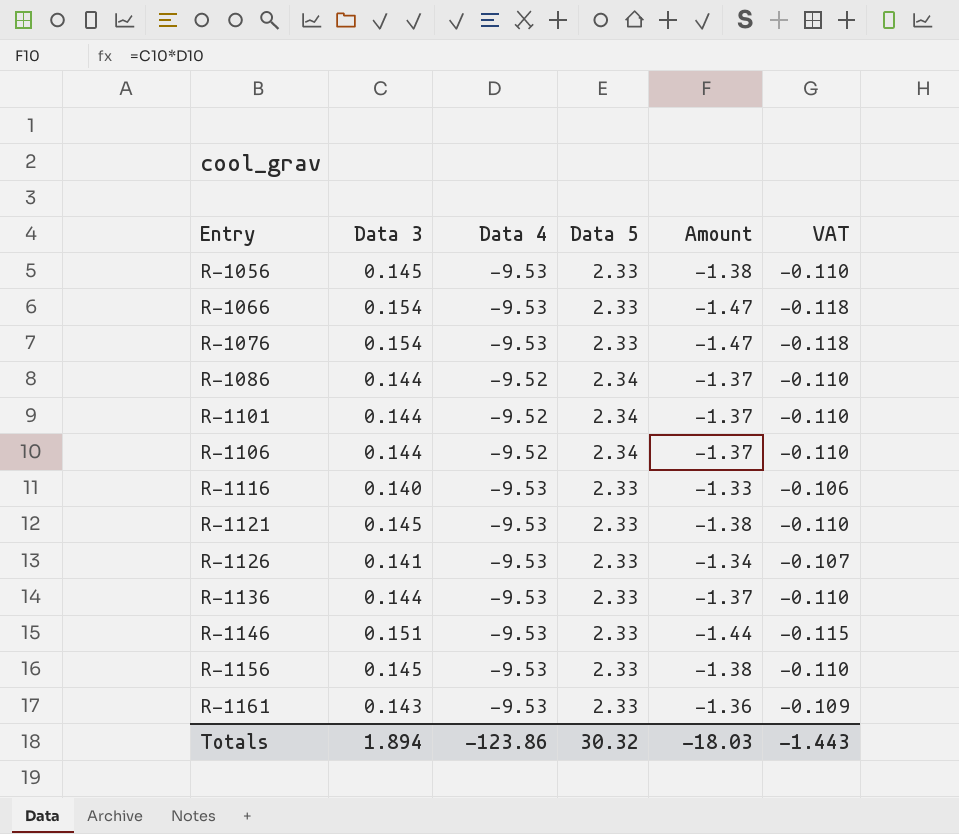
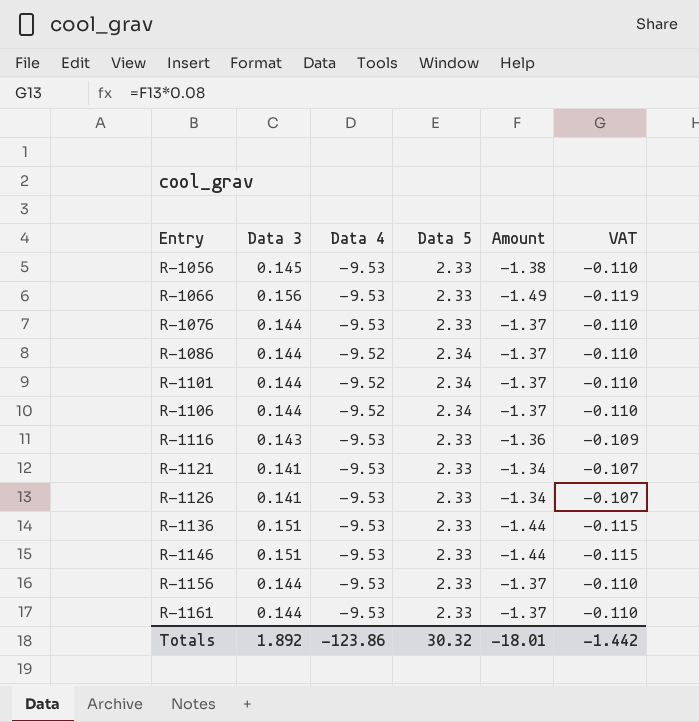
R-1066 | Data 3: 0.154 -> 0.156
R-1066 | Amount: -1.47 -> -1.49
R-1066 | VAT: -0.118 -> -0.119
R-1076 | Data 3: 0.154 -> 0.144
R-1076 | Amount: -1.47 -> -1.37
R-1076 | VAT: -0.118 -> -0.110
R-1116 | Data 3: 0.140 -> 0.143
R-1116 | Amount: -1.33 -> -1.36
R-1116 | VAT: -0.106 -> -0.109
R-1121 | Data 3: 0.145 -> 0.141
R-1121 | Amount: -1.38 -> -1.34
R-1121 | VAT: -0.110 -> -0.107
R-1136 | Data 3: 0.144 -> 0.151
R-1136 | Amount: -1.37 -> -1.44
R-1136 | VAT: -0.110 -> -0.115
R-1156 | Data 3: 0.145 -> 0.144
R-1156 | Amount: -1.38 -> -1.37
R-1161 | Data 3: 0.143 -> 0.144
R-1161 | Amount: -1.36 -> -1.37
R-1161 | VAT: -0.109 -> -0.110
Totals | Data 3: 1.894 -> 1.892
Totals | Amount: -18.03 -> -18.01
Totals | VAT: -1.443 -> -1.442

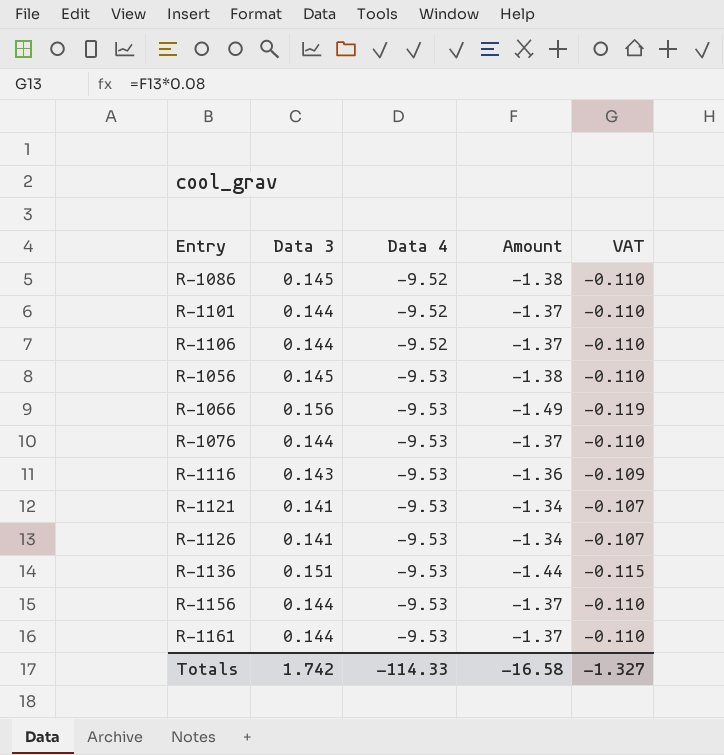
row order: Entry ascending -> Data 4 descending
column Data 5 | position: 4 -> none
row R-1146: 0.151 | -9.53 | 2.33 | -1.44 | -0.115 -> none
R-1086 | Data 3: 0.144 -> 0.145
R-1086 | Amount: -1.37 -> -1.38
Totals | Data 3: 1.892 -> 1.742
Totals | Data 4: -123.86 -> -114.33
Totals | Amount: -18.01 -> -16.58
Totals | VAT: -1.442 -> -1.327

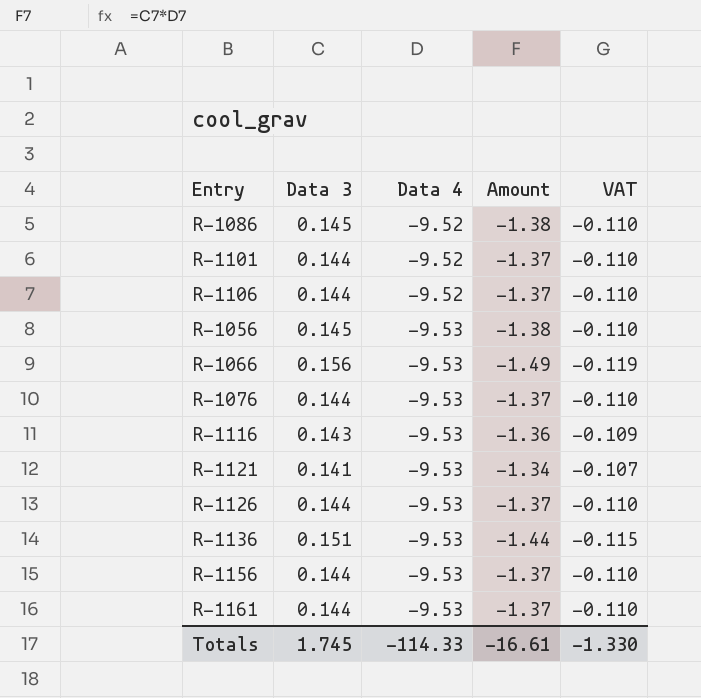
R-1126 | Data 3: 0.141 -> 0.144
R-1126 | Amount: -1.34 -> -1.37
R-1126 | VAT: -0.107 -> -0.110
Totals | Data 3: 1.742 -> 1.745
Totals | Amount: -16.58 -> -16.61
Totals | VAT: -1.327 -> -1.330

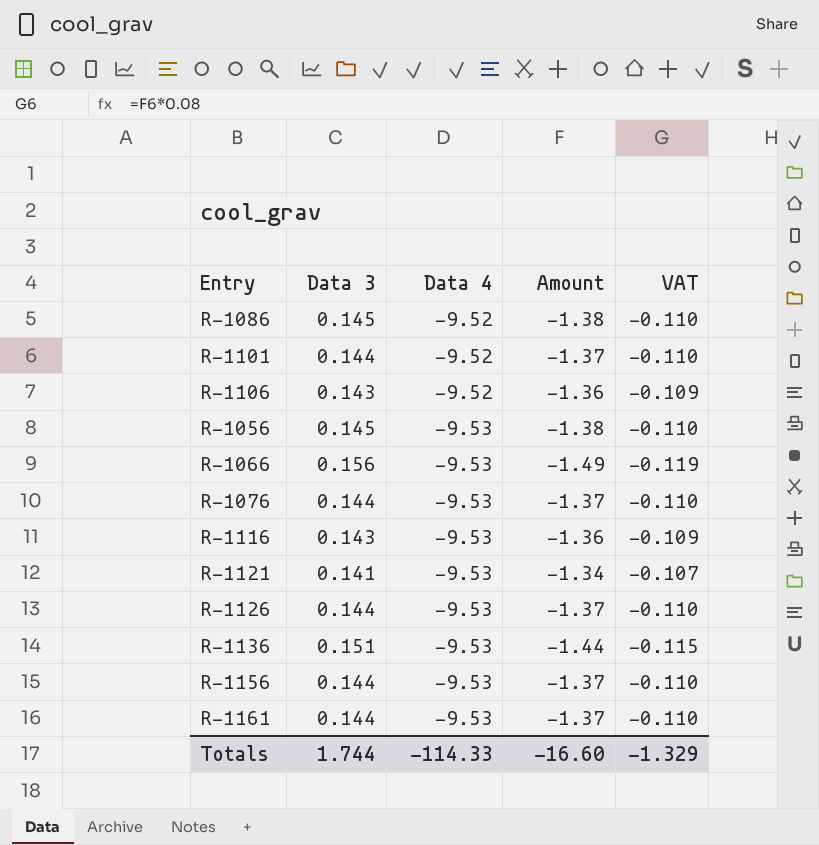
R-1106 | Data 3: 0.144 -> 0.143
R-1106 | Amount: -1.37 -> -1.36
R-1106 | VAT: -0.110 -> -0.109
Totals | Data 3: 1.745 -> 1.744
Totals | Amount: -16.61 -> -16.60
Totals | VAT: -1.330 -> -1.329

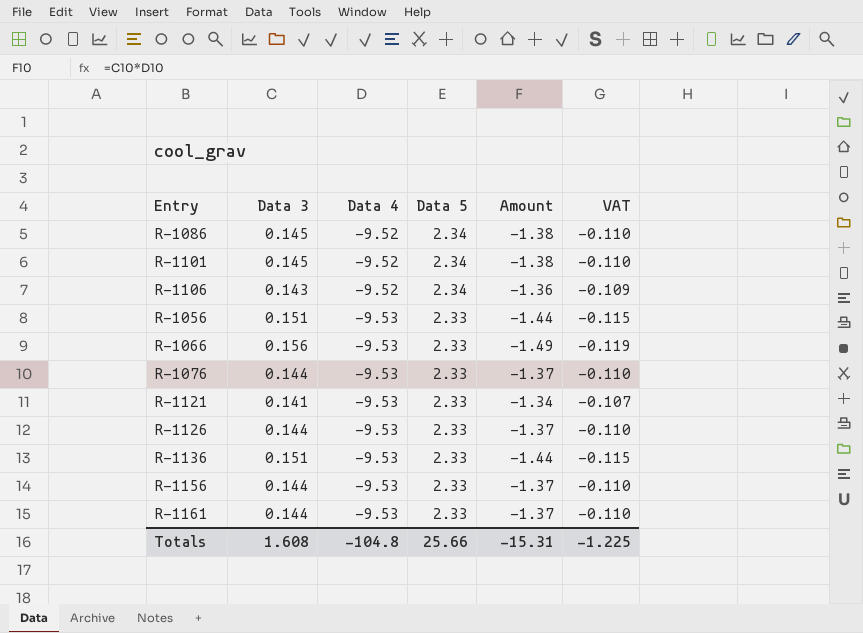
column Data 5 | position: none -> 4
row R-1116: 0.143 | -9.53 | -1.36 | -0.109 -> none
R-1101 | Data 3: 0.144 -> 0.145
R-1101 | Amount: -1.37 -> -1.38
R-1056 | Data 3: 0.145 -> 0.151
R-1056 | Amount: -1.38 -> -1.44
R-1056 | VAT: -0.110 -> -0.115
Totals | Data 3: 1.744 -> 1.608
Totals | Data 4: -114.33 -> -104.8
Totals | Amount: -16.60 -> -15.31
Totals | VAT: -1.329 -> -1.225

